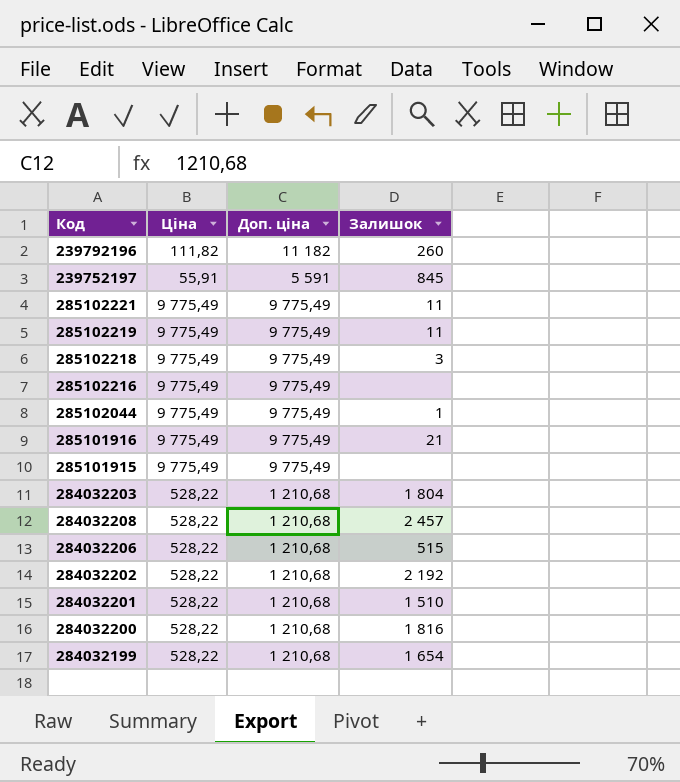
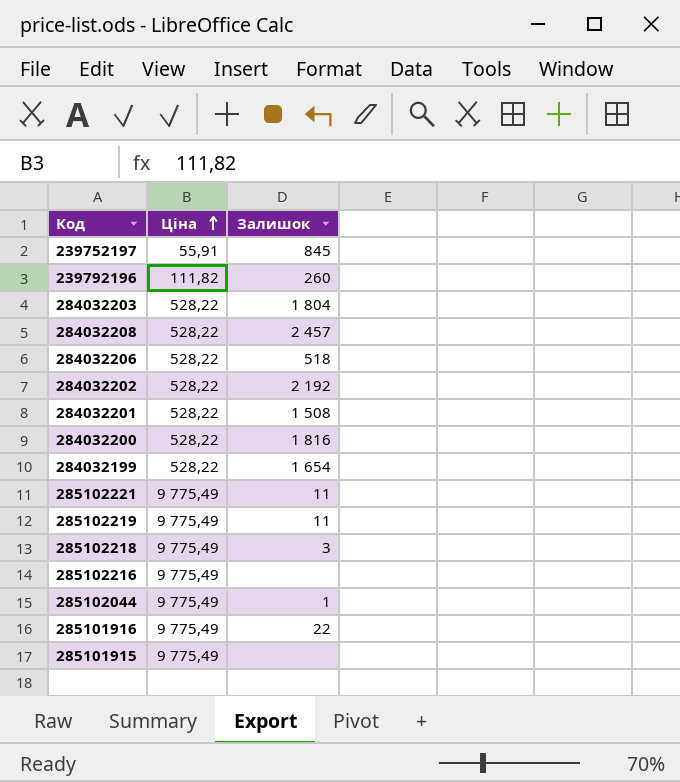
row order: none -> Ціна ascending
column Доп. ціна | position: 3 -> none
284032206 | Залишок: 515 -> 518
284032201 | Залишок: 1 510 -> 1 508
285101916 | Залишок: 21 -> 22

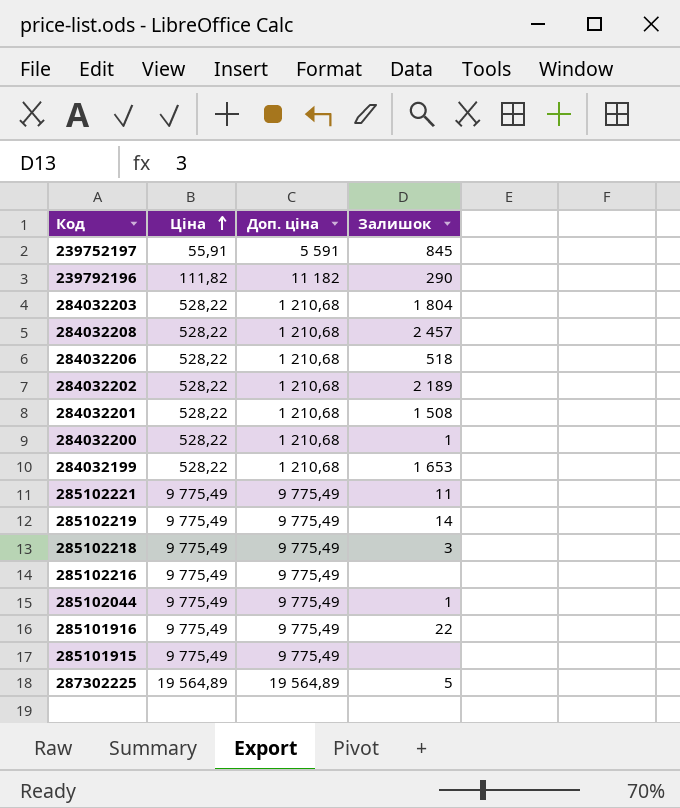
column Доп. ціна | position: none -> 3
239792196 | Залишок: 260 -> 290
284032202 | Залишок: 2 192 -> 2 189
284032200 | Залишок: 1 816 -> 1
284032199 | Залишок: 1 654 -> 1 653
285102219 | Залишок: 11 -> 14
row 287302225: none -> 19 564,89 | 19 564,89 | 5

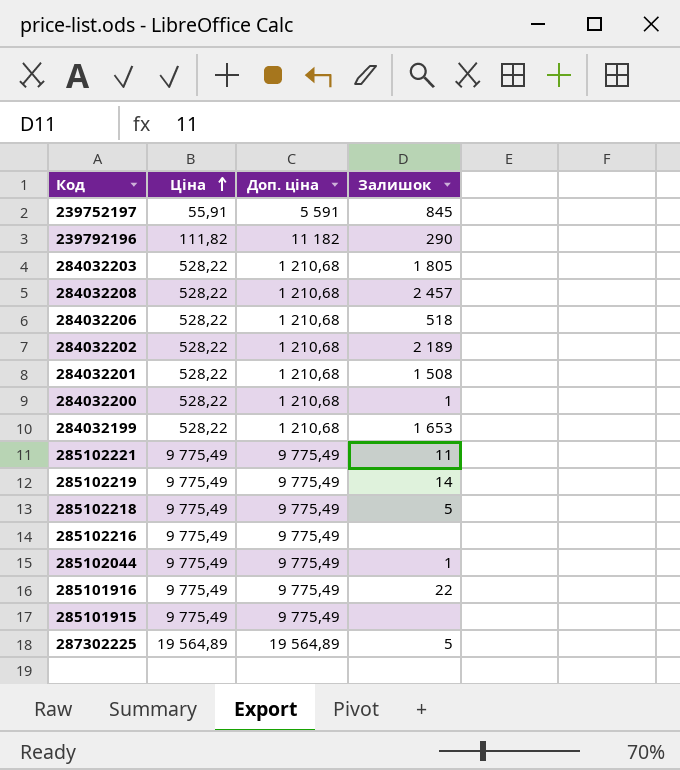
284032203 | Залишок: 1 804 -> 1 805
285102218 | Залишок: 3 -> 5

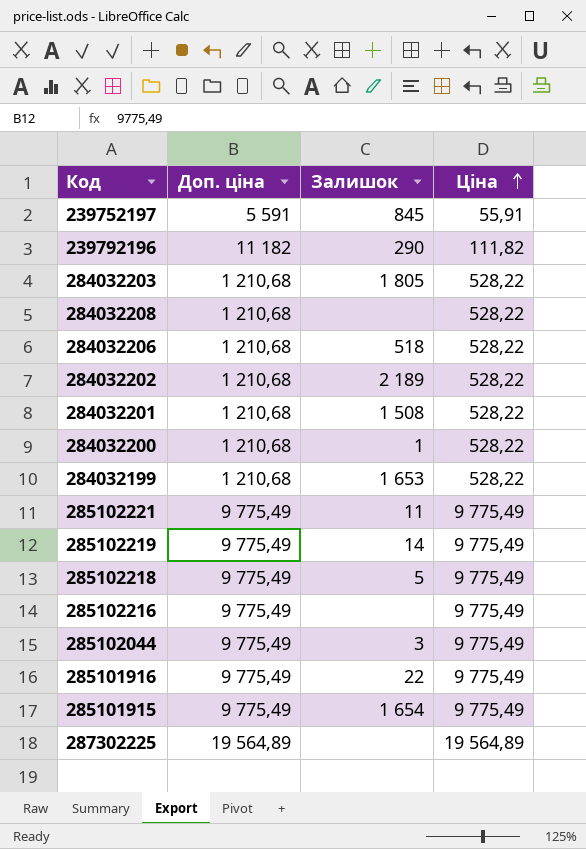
column Ціна | position: 2 -> 4
284032208 | Залишок: 2 457 -> none
285102044 | Залишок: 1 -> 3
285101915 | Залишок: none -> 1 654
287302225 | Залишок: 5 -> none

